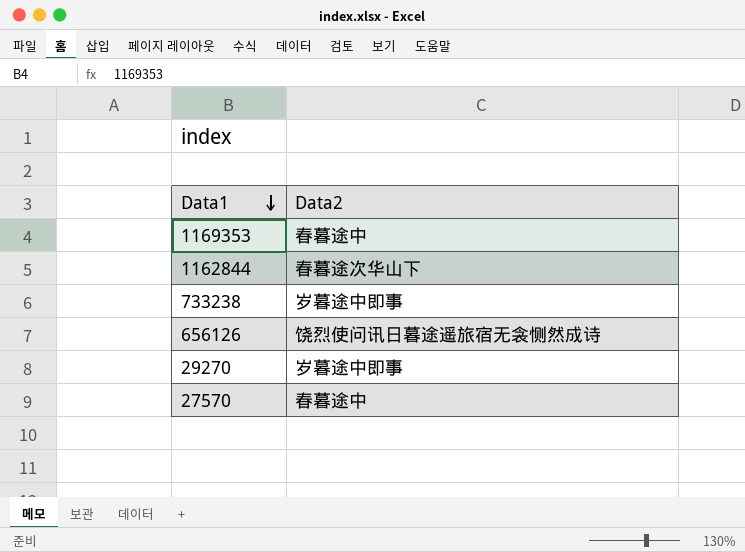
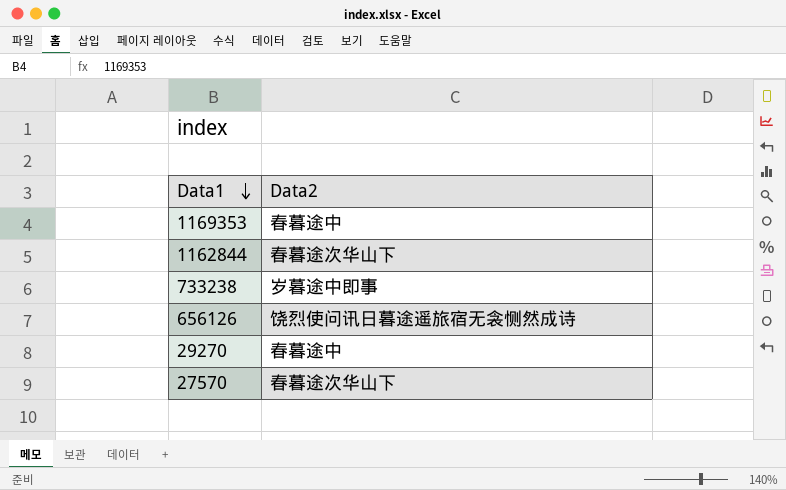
29270 | Data2: 岁暮途中即事 -> 春暮途中
27570 | Data2: 春暮途中 -> 春暮途次华山下

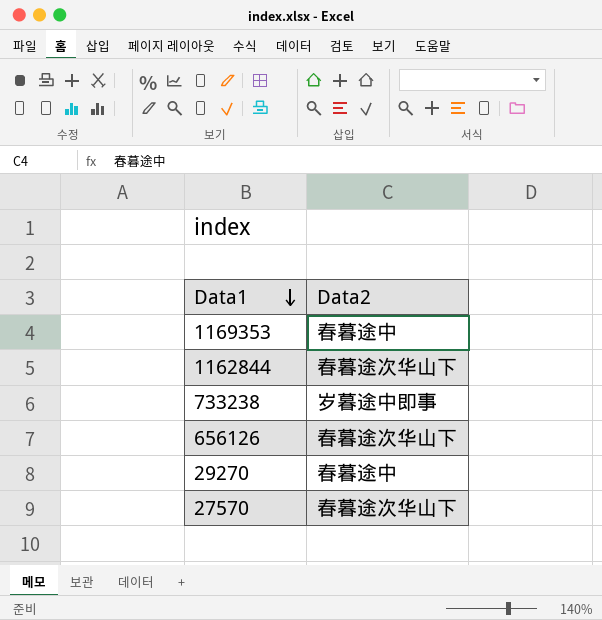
656126 | Data2: 饶烈使问讯日暮途遥旅宿无衾恻然成诗 -> 春暮途次华山下

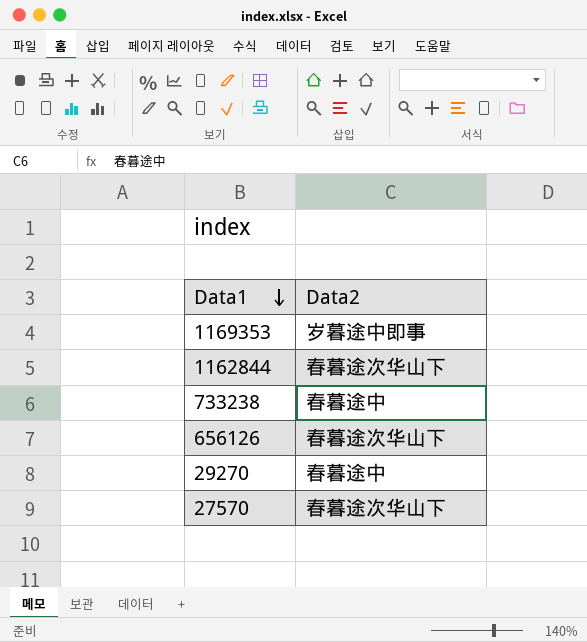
1169353 | Data2: 春暮途中 -> 岁暮途中即事
733238 | Data2: 岁暮途中即事 -> 春暮途中

